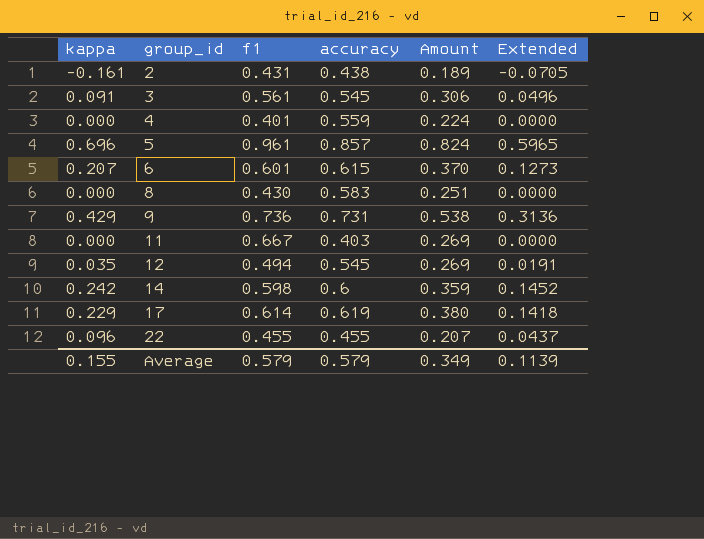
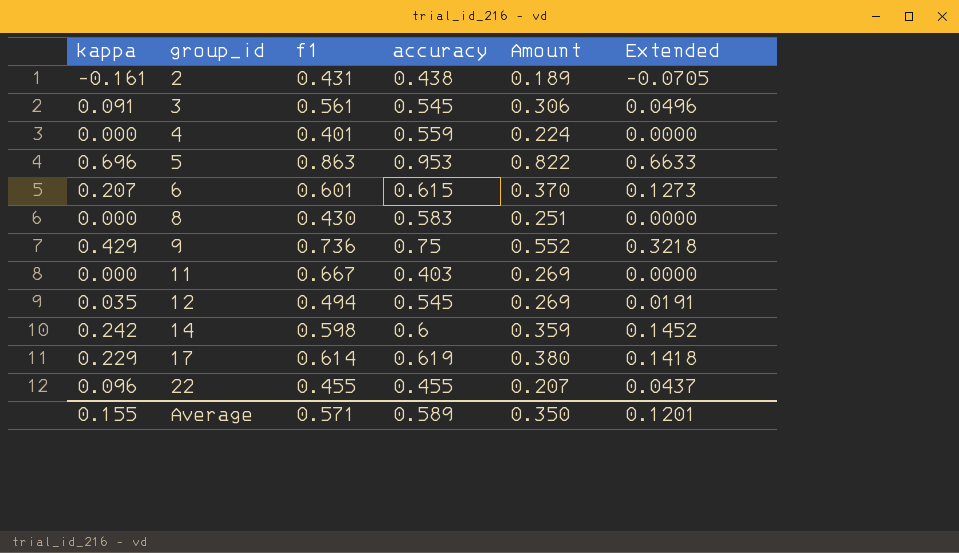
5 | f1: 0.961 -> 0.863
5 | accuracy: 0.857 -> 0.953
5 | Amount: 0.824 -> 0.822
5 | Extended: 0.5965 -> 0.6633
9 | accuracy: 0.731 -> 0.75
9 | Amount: 0.538 -> 0.552
9 | Extended: 0.3136 -> 0.3218
Average | f1: 0.579 -> 0.571
Average | accuracy: 0.579 -> 0.589
Average | Amount: 0.349 -> 0.350
Average | Extended: 0.1139 -> 0.1201

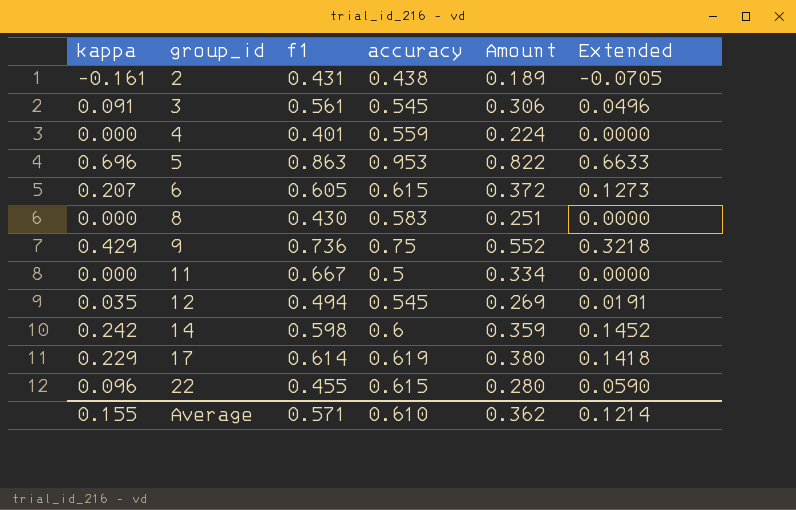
6 | f1: 0.601 -> 0.605
6 | Amount: 0.370 -> 0.372
11 | accuracy: 0.403 -> 0.5
11 | Amount: 0.269 -> 0.334
22 | accuracy: 0.455 -> 0.615
22 | Amount: 0.207 -> 0.280
22 | Extended: 0.0437 -> 0.0590
Average | accuracy: 0.589 -> 0.610
Average | Amount: 0.350 -> 0.362
Average | Extended: 0.1201 -> 0.1214

